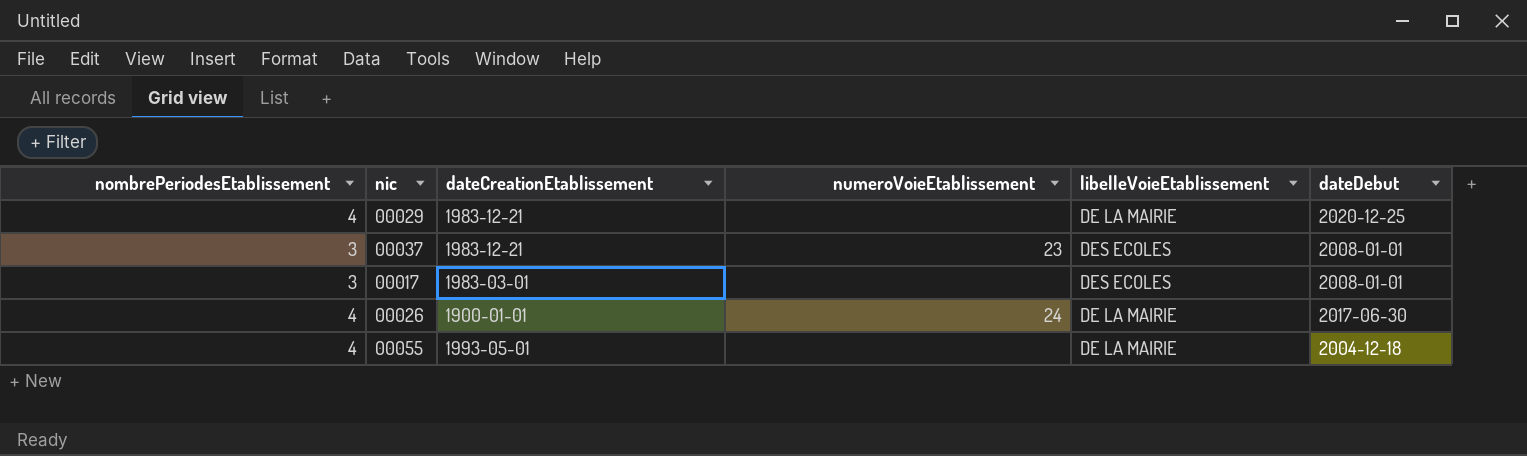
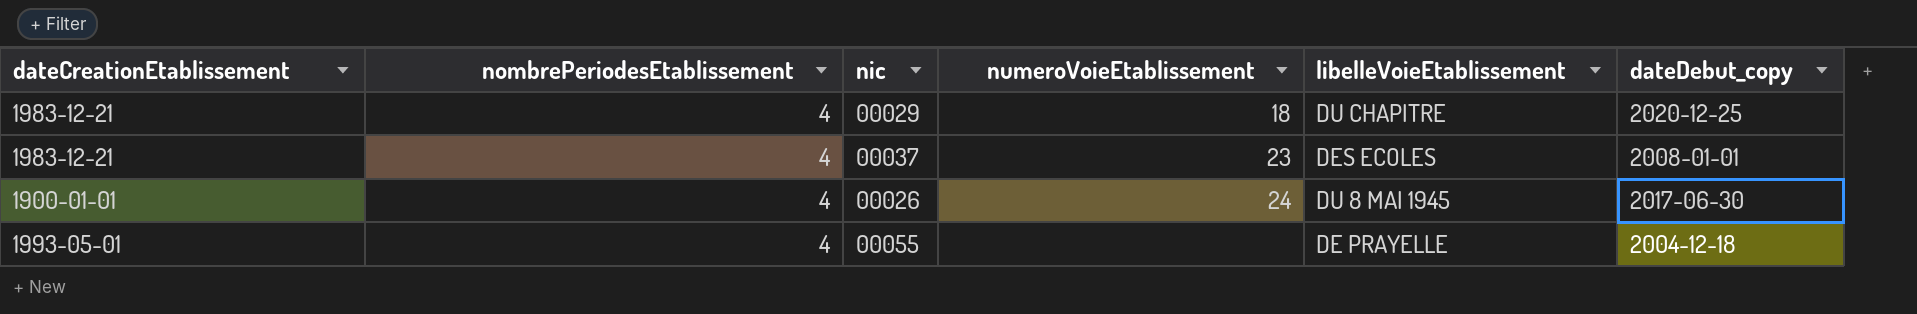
column dateCreationEtablissement | position: 3 -> 1
column name: dateDebut -> dateDebut_copy
row 00017: 3 | 1983-03-01 | none | DES ECOLES | 2008-01-01 -> none
00029 | numeroVoieEtablissement: none -> 18
00029 | libelleVoieEtablissement: DE LA MAIRIE -> DU CHAPITRE
00037 | nombrePeriodesEtablissement: 3 -> 4
00026 | libelleVoieEtablissement: DE LA MAIRIE -> DU 8 MAI 1945
00055 | libelleVoieEtablissement: DE LA MAIRIE -> DE PRAYELLE

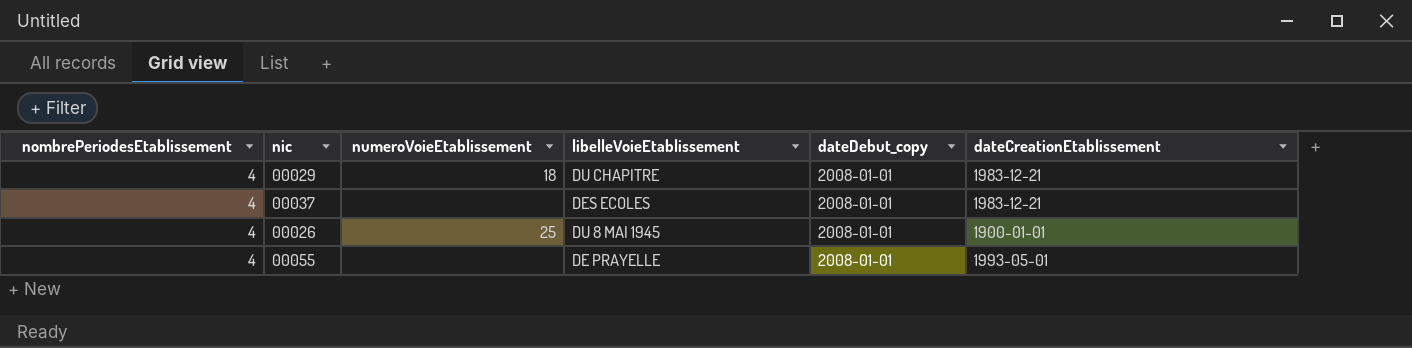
column dateCreationEtablissement | position: 1 -> 6
00029 | dateDebut_copy: 2020-12-25 -> 2008-01-01
00037 | numeroVoieEtablissement: 23 -> none
00026 | numeroVoieEtablissement: 24 -> 25
00026 | dateDebut_copy: 2017-06-30 -> 2008-01-01
00055 | dateDebut_copy: 2004-12-18 -> 2008-01-01

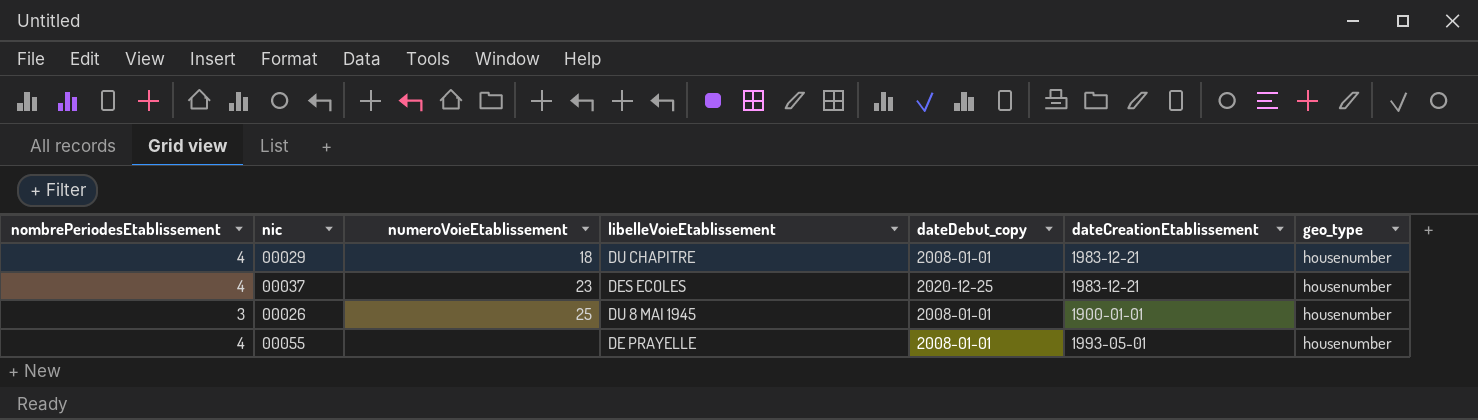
column geo_type | position: none -> 7
00037 | numeroVoieEtablissement: none -> 23
00037 | dateDebut_copy: 2008-01-01 -> 2020-12-25
00026 | nombrePeriodesEtablissement: 4 -> 3

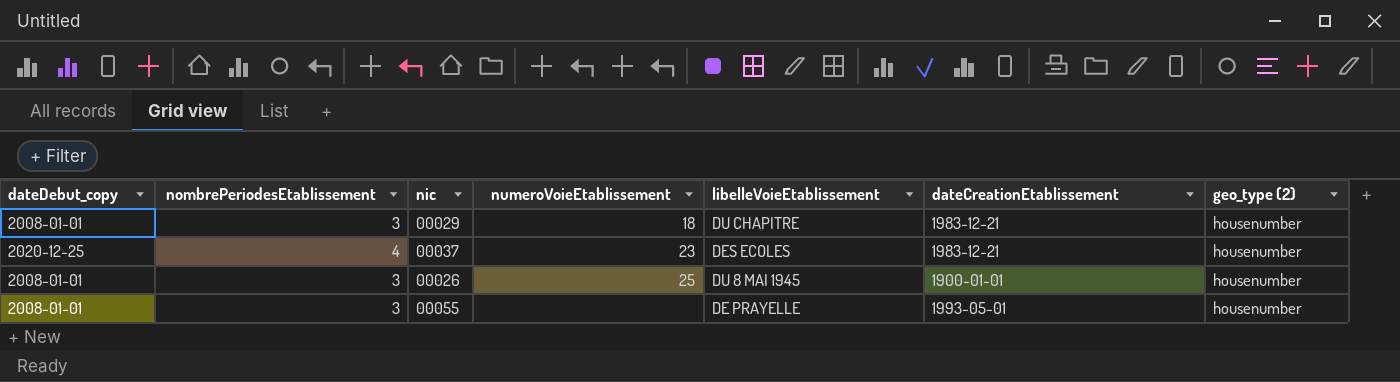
column dateDebut_copy | position: 5 -> 1
column name: geo_type -> geo_type (2)
00029 | nombrePeriodesEtablissement: 4 -> 3
00055 | nombrePeriodesEtablissement: 4 -> 3

